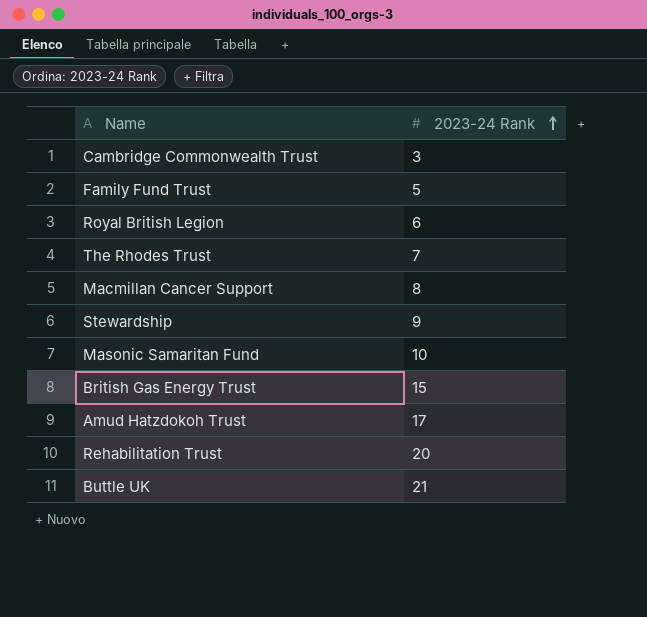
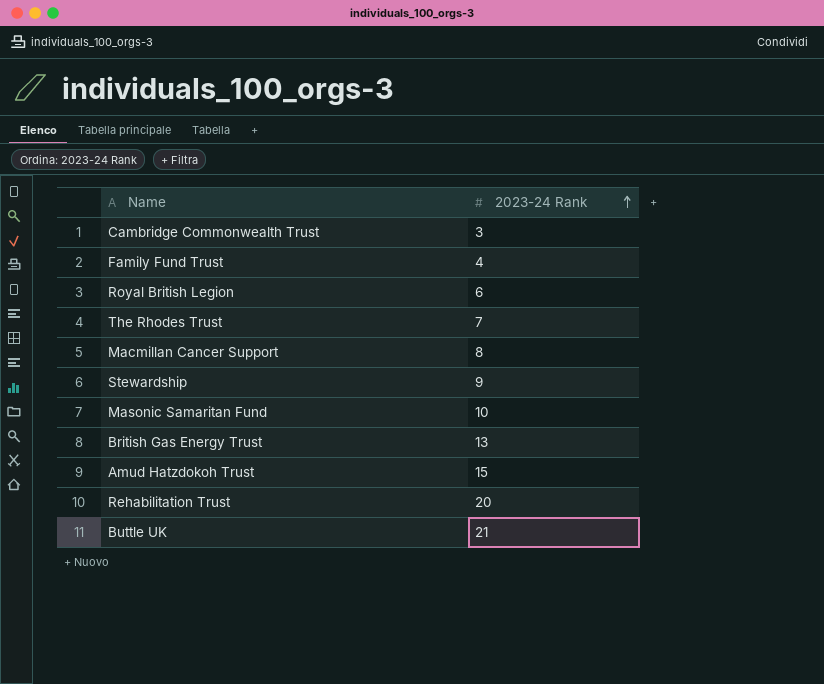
Family Fund Trust | 2023-24 Rank: 5 -> 4
British Gas Energy Trust | 2023-24 Rank: 15 -> 13
Amud Hatzdokoh Trust | 2023-24 Rank: 17 -> 15

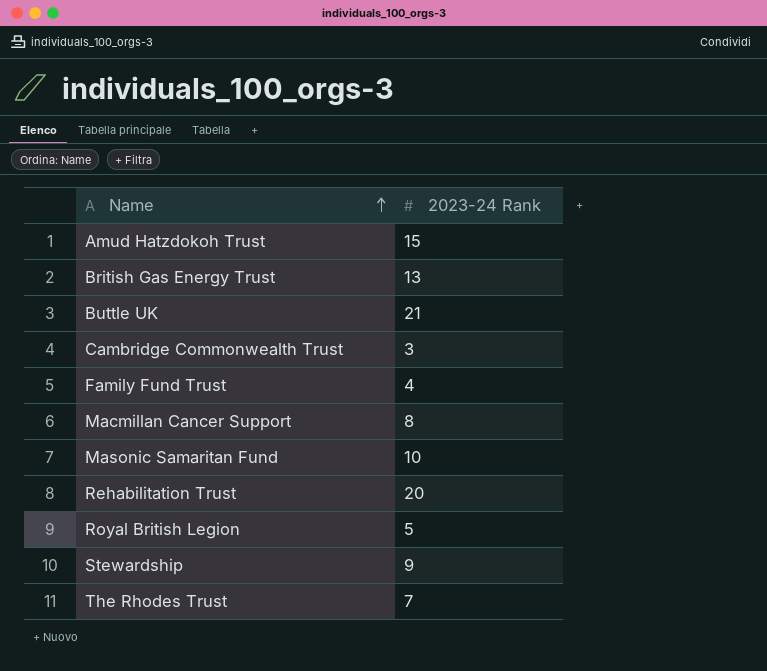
row order: 2023-24 Rank ascending -> Name ascending
Royal British Legion | 2023-24 Rank: 6 -> 5

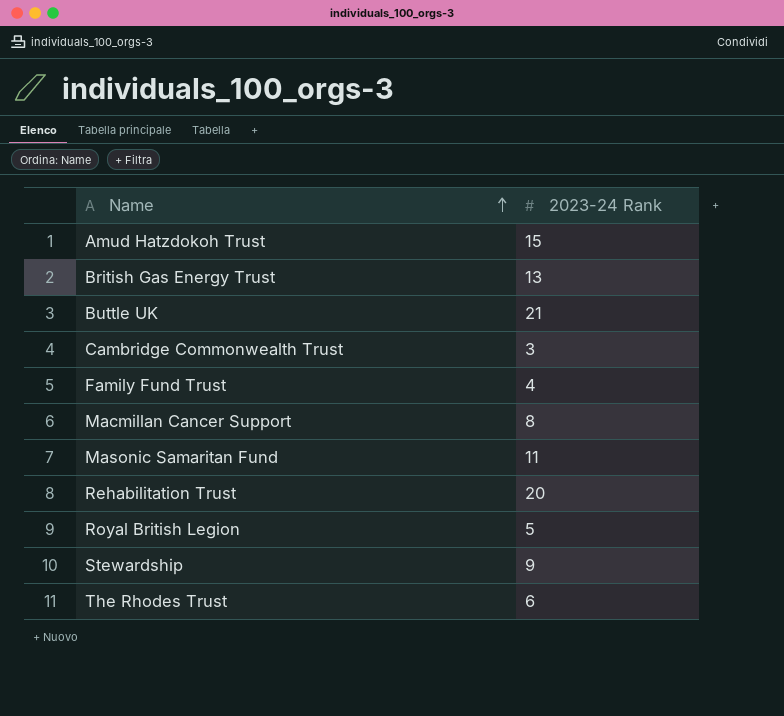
Masonic Samaritan Fund | 2023-24 Rank: 10 -> 11
The Rhodes Trust | 2023-24 Rank: 7 -> 6

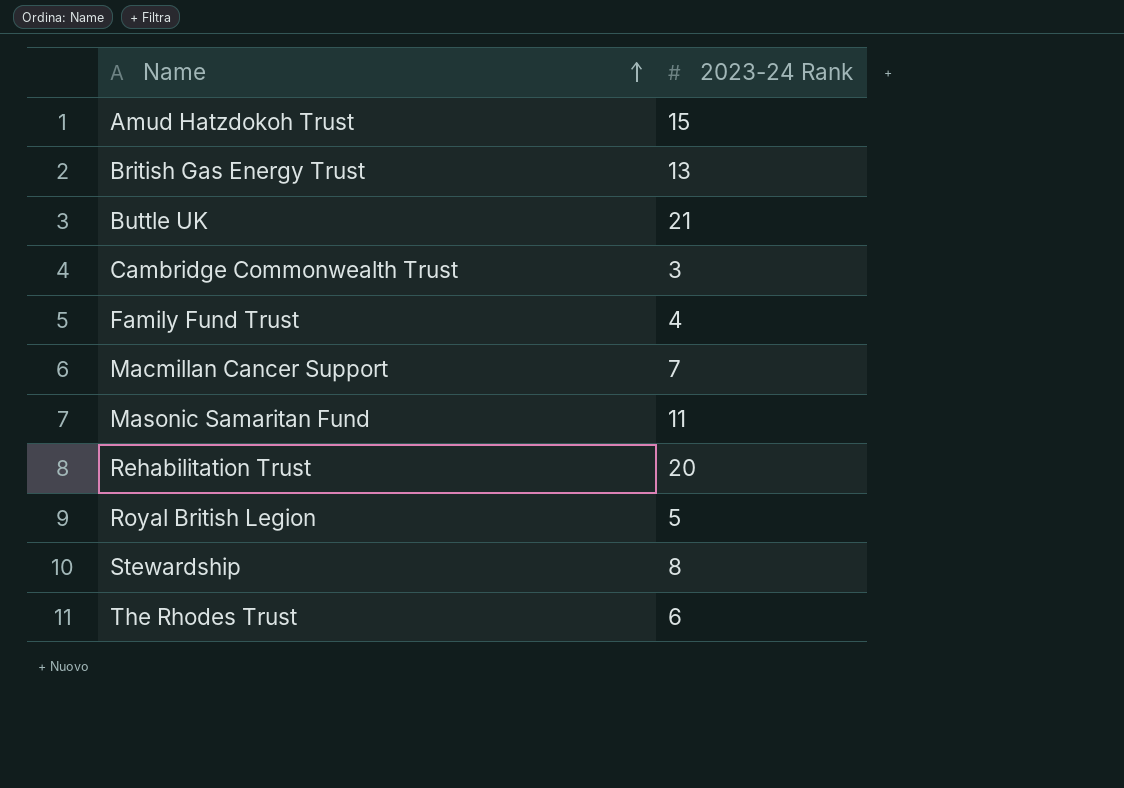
Macmillan Cancer Support | 2023-24 Rank: 8 -> 7
Stewardship | 2023-24 Rank: 9 -> 8

